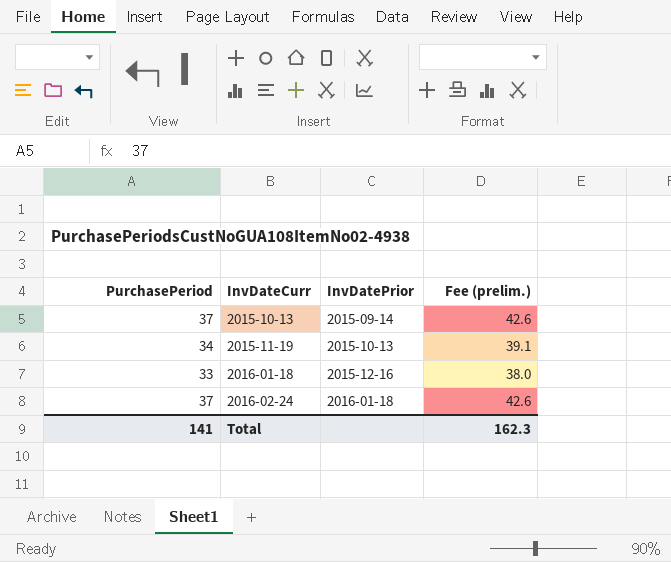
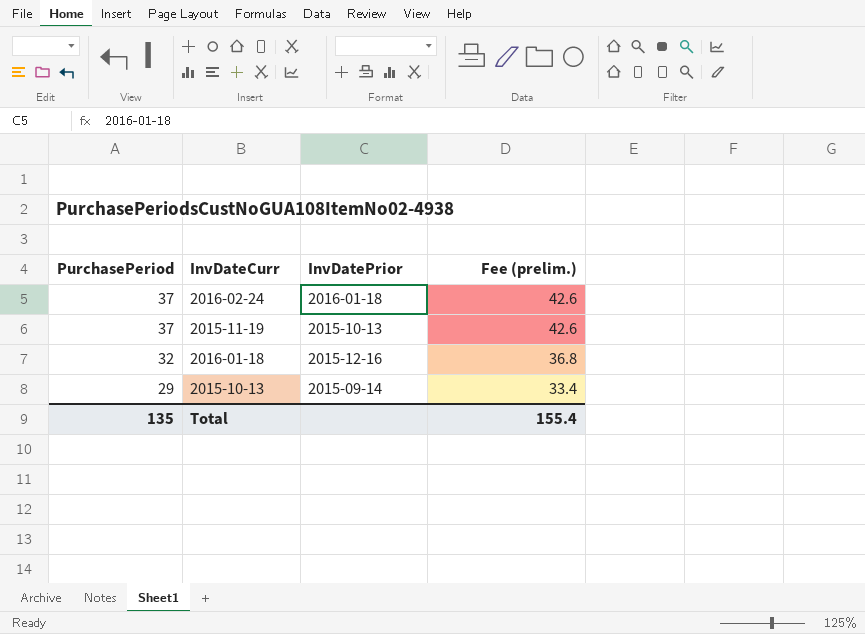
row order: InvDateCurr ascending -> PurchasePeriod descending
2015-11-19 | PurchasePeriod: 34 -> 37
2015-11-19 | Fee (prelim.): 39.1 -> 42.6
2016-01-18 | PurchasePeriod: 33 -> 32
2016-01-18 | Fee (prelim.): 38.0 -> 36.8
2015-10-13 | PurchasePeriod: 37 -> 29
2015-10-13 | Fee (prelim.): 42.6 -> 33.4
Total | PurchasePeriod: 141 -> 135
Total | Fee (prelim.): 162.3 -> 155.4

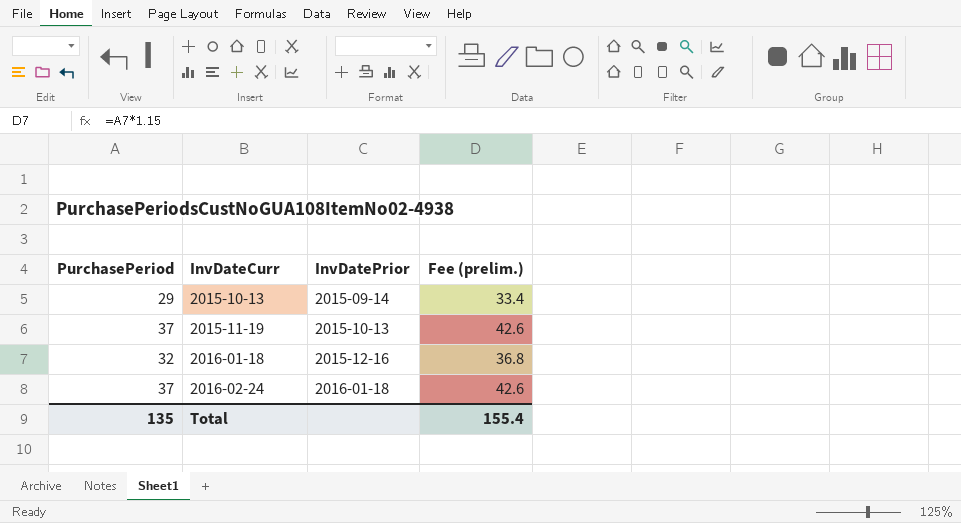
row order: PurchasePeriod descending -> InvDateCurr ascending

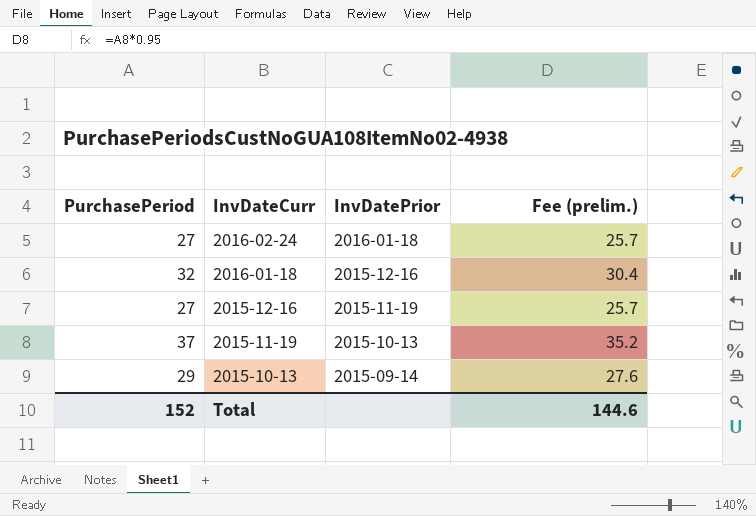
row order: InvDateCurr ascending -> InvDateCurr descending
column Fee (prelim.) | formula: [PurchasePeriod] * 1.15 -> [PurchasePeriod] * 0.95
2016-02-24 | PurchasePeriod: 37 -> 27
row 2015-12-16: none -> 27 | 2015-11-19 | 25.7
Total | PurchasePeriod: 135 -> 152
Total | Fee (prelim.): 155.4 -> 144.6

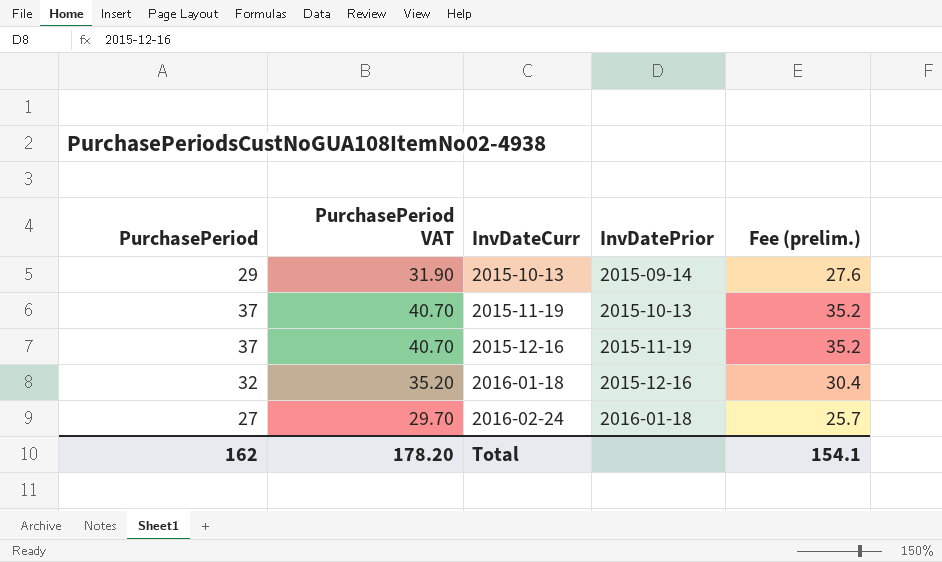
row order: InvDateCurr descending -> InvDateCurr ascending
column PurchasePeriod VAT | formula: none -> [PurchasePeriod] * 1.1
2015-12-16 | PurchasePeriod: 27 -> 37
2015-12-16 | Fee (prelim.): 25.7 -> 35.2
Total | PurchasePeriod: 152 -> 162
Total | Fee (prelim.): 144.6 -> 154.1

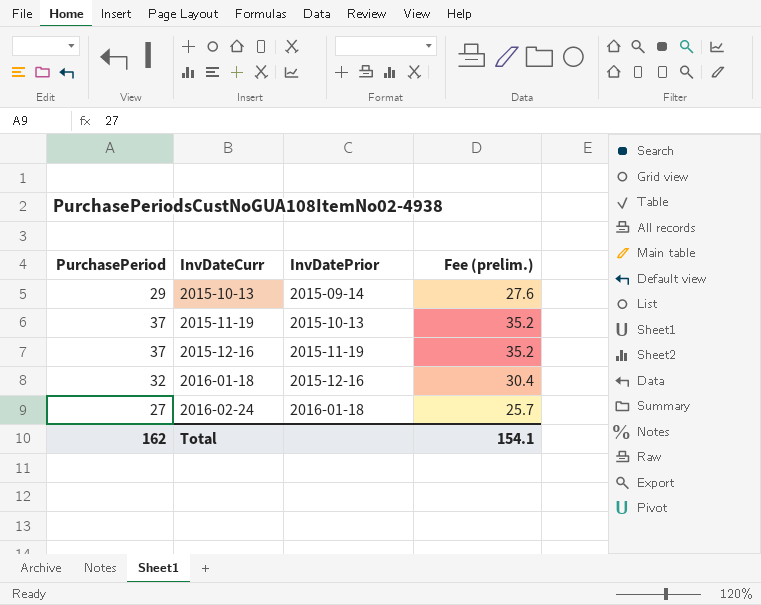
column PurchasePeriod VAT | formula: [PurchasePeriod] * 1.1 -> none

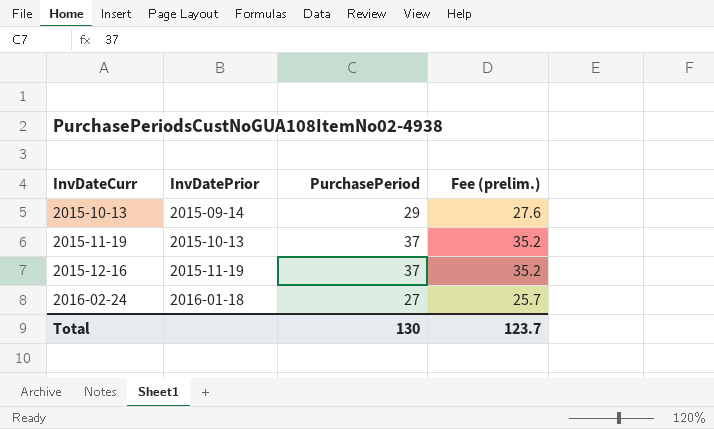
column PurchasePeriod | position: 1 -> 3
row 2016-01-18: 32 | 2015-12-16 | 30.4 -> none
Total | PurchasePeriod: 162 -> 130
Total | Fee (prelim.): 154.1 -> 123.7

